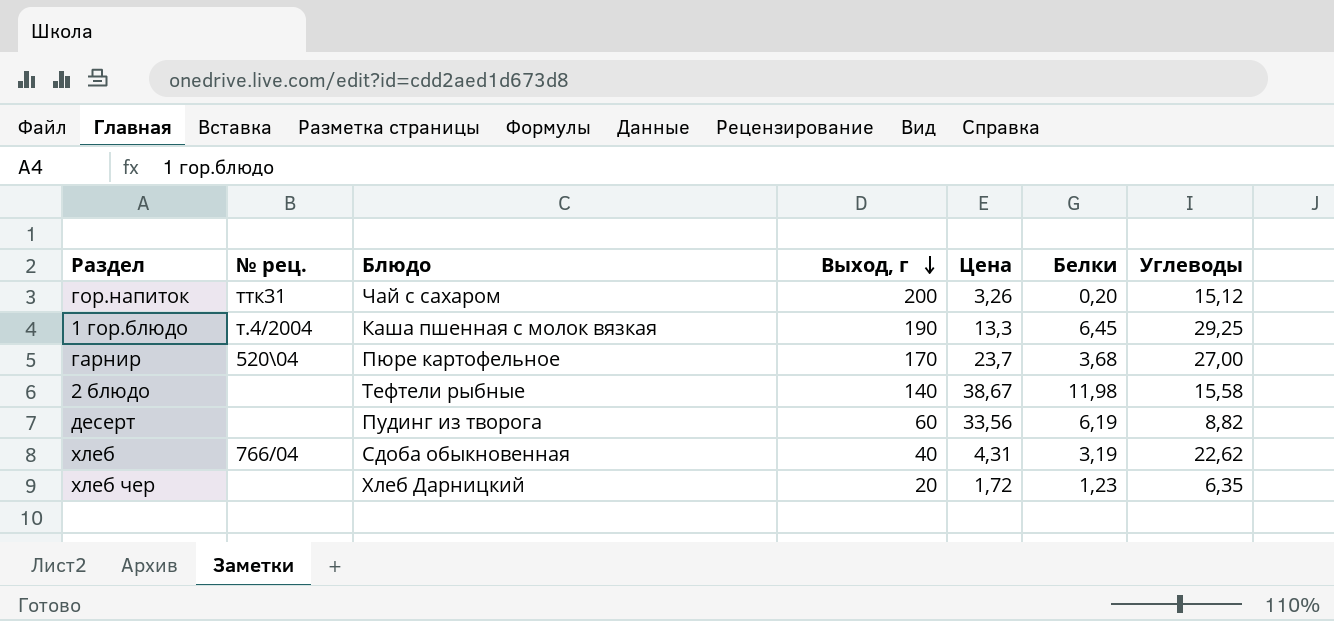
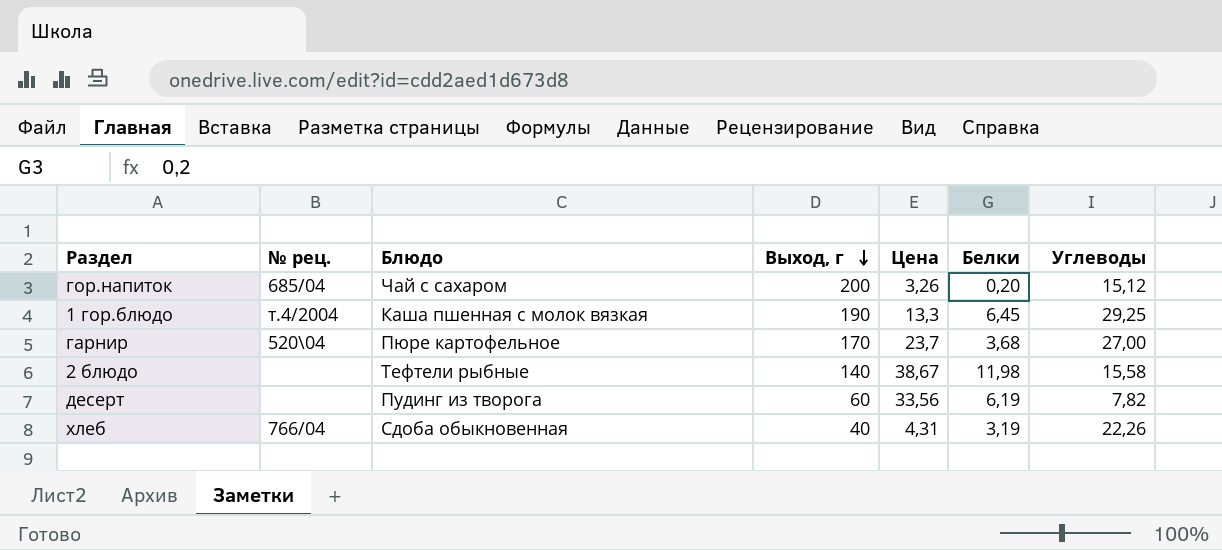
row хлеб чер: none | Хлеб Дарницкий | 20 | 1,72 | 1,23 | 6,35 -> none
гор.напиток | № рец.: ттк31 -> 685/04
десерт | Углеводы: 8,82 -> 7,82
хлеб | Углеводы: 22,62 -> 22,26

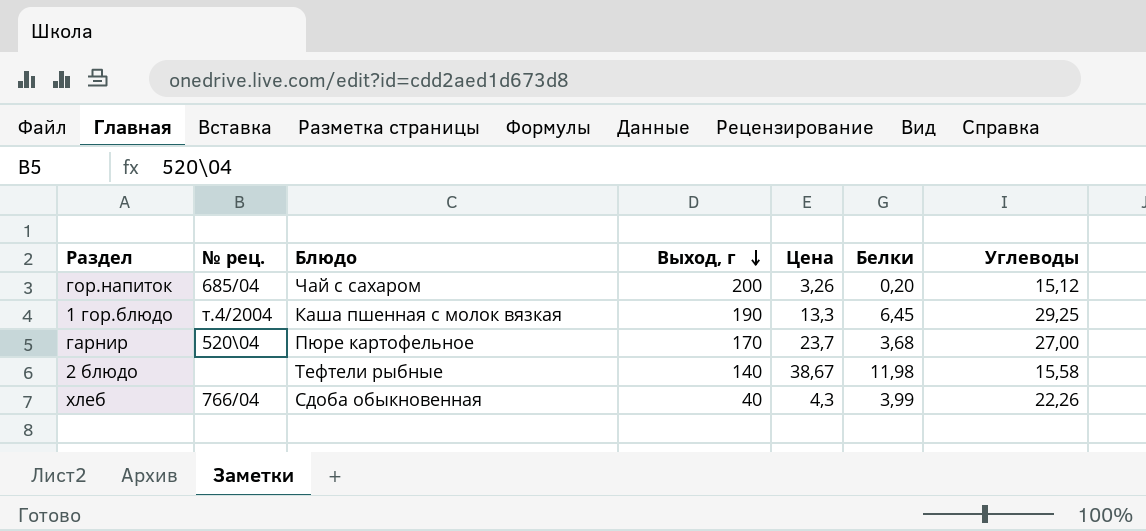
row десерт: none | Пудинг из творога | 60 | 33,56 | 6,19 | 7,82 -> none
хлеб | Цена: 4,31 -> 4,3
хлеб | Белки: 3,19 -> 3,99

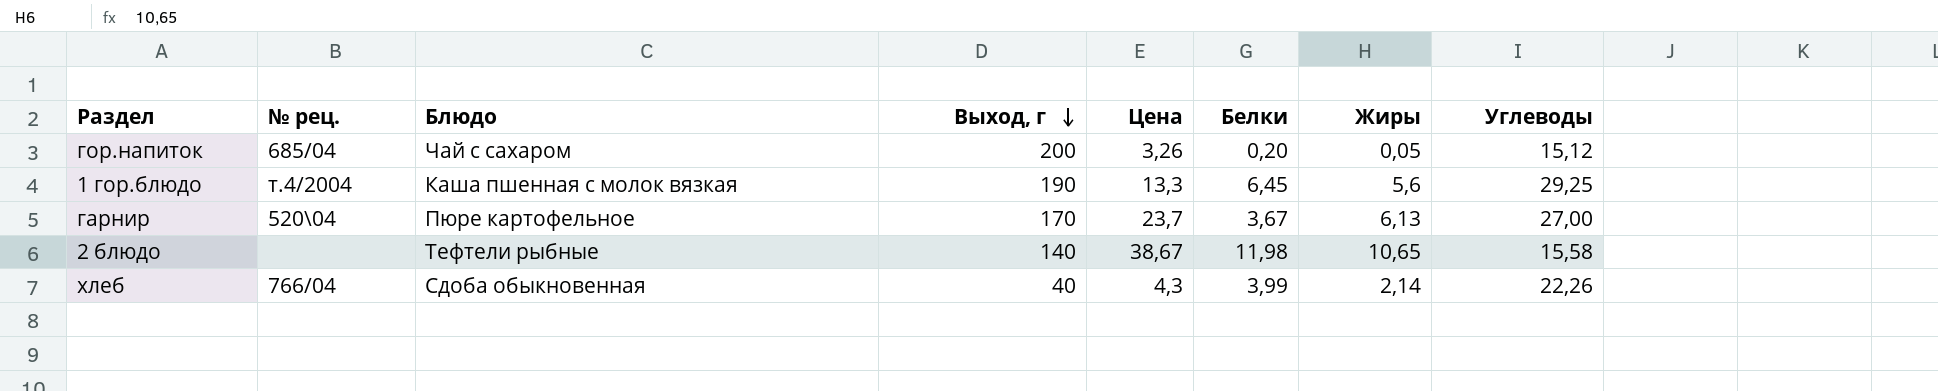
column Жиры | position: none -> 7
гарнир | Белки: 3,68 -> 3,67

